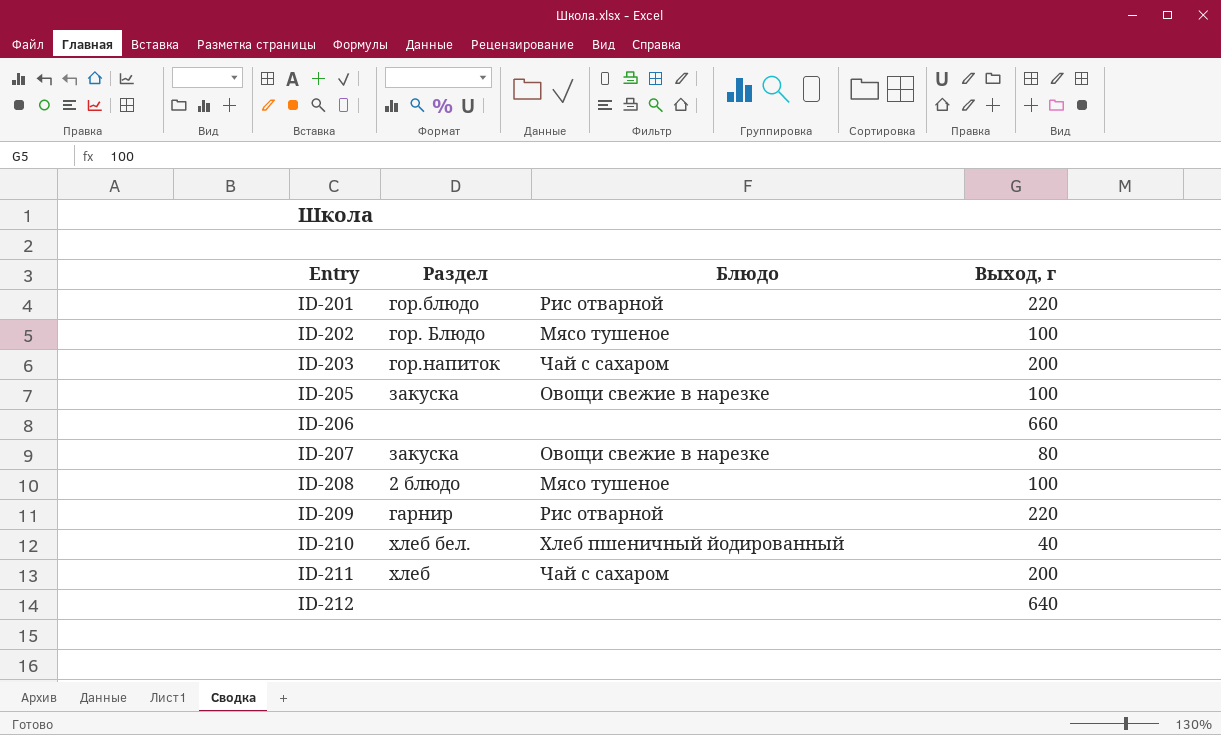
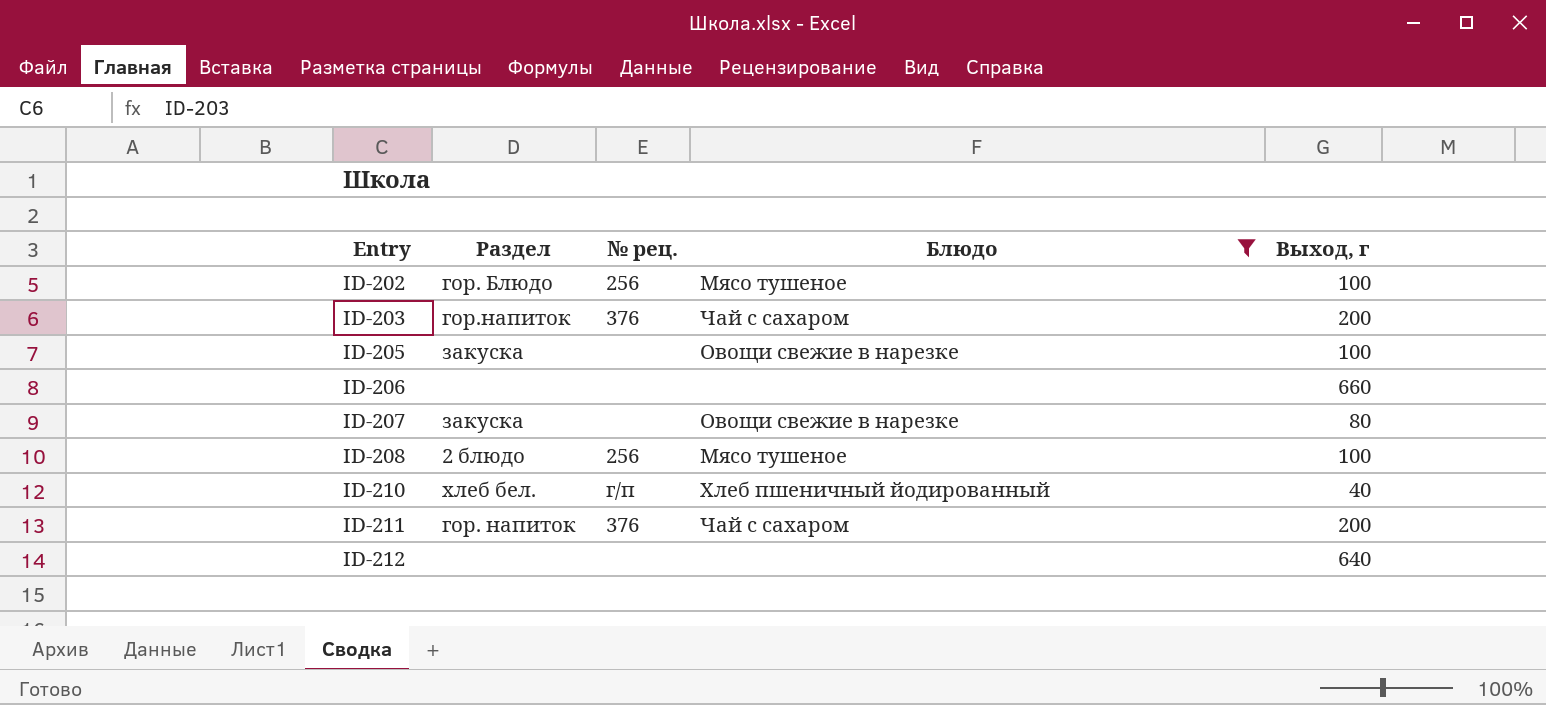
filter: none -> Блюдо != Рис отварной
column № рец. | position: none -> 3
ID-211 | Раздел: хлеб -> гор. напиток

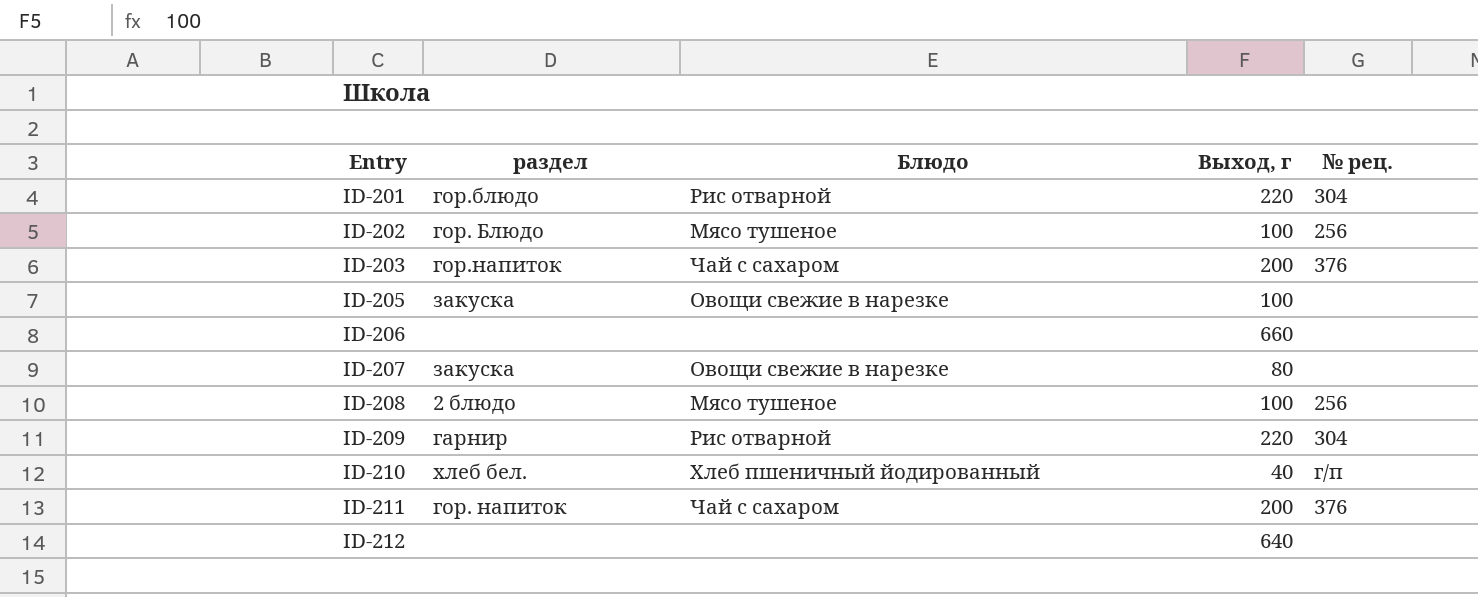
filter: Блюдо != Рис отварной -> none
column name: Раздел -> раздел
column № рец. | position: 3 -> 5

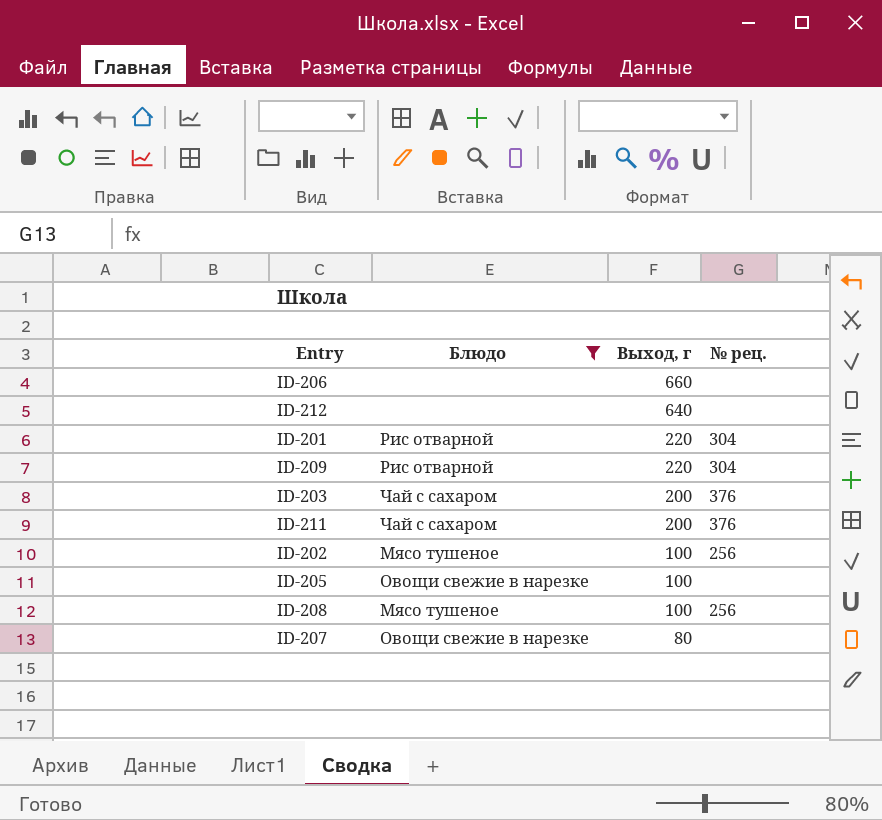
filter: none -> Блюдо != Хлеб пшеничный йодированный
row order: Entry ascending -> Выход, г descending
column раздел | position: 2 -> none

